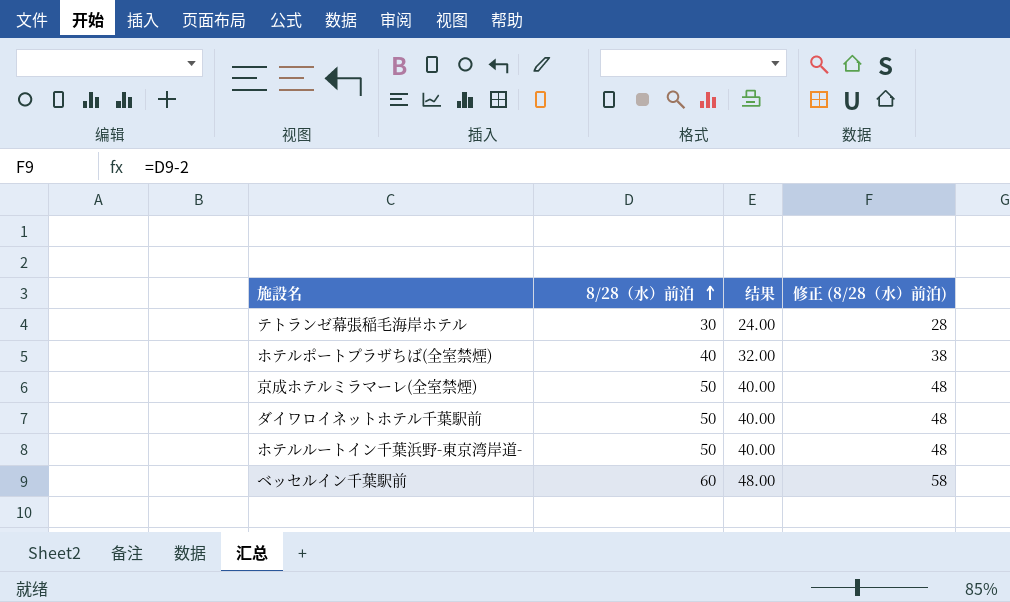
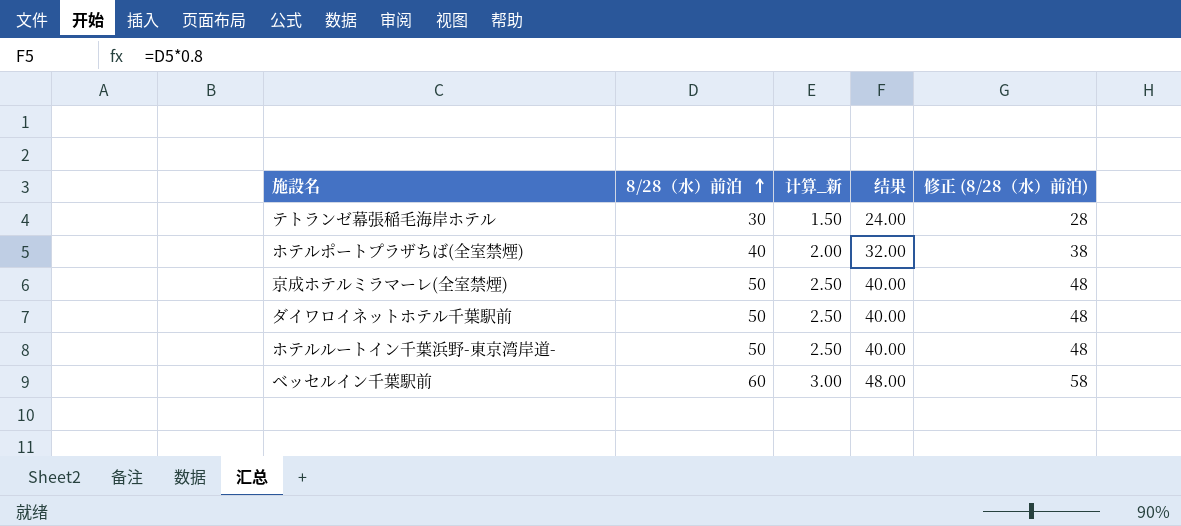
column 计算_新 | formula: none -> [8/28（水）前泊] * 0.05

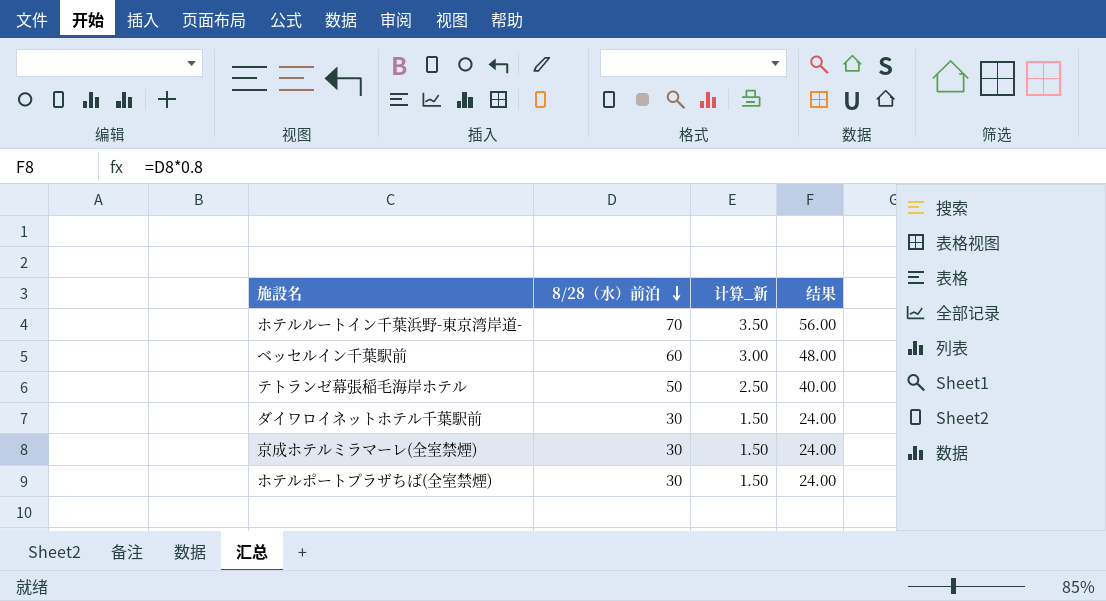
row order: 8/28（水）前泊 ascending -> 8/28（水）前泊 descending
column 修正 (8/28（水）前泊) | formula: [8/28（水）前泊] - 2 -> none
ホテルルートイン千葉浜野-東京湾岸道- | 8/28（水）前泊: 50 -> 70
ホテルルートイン千葉浜野-東京湾岸道- | 计算_新: 2.50 -> 3.50
ホテルルートイン千葉浜野-東京湾岸道- | 结果: 40.00 -> 56.00
テトランゼ幕張稲毛海岸ホテル | 8/28（水）前泊: 30 -> 50
テトランゼ幕張稲毛海岸ホテル | 计算_新: 1.50 -> 2.50
テトランゼ幕張稲毛海岸ホテル | 结果: 24.00 -> 40.00
ダイワロイネットホテル千葉駅前 | 8/28（水）前泊: 50 -> 30
ダイワロイネットホテル千葉駅前 | 计算_新: 2.50 -> 1.50
ダイワロイネットホテル千葉駅前 | 结果: 40.00 -> 24.00
京成ホテルミラマーレ(全室禁煙) | 8/28（水）前泊: 50 -> 30
京成ホテルミラマーレ(全室禁煙) | 计算_新: 2.50 -> 1.50
京成ホテルミラマーレ(全室禁煙) | 结果: 40.00 -> 24.00
ホテルポートプラザちば(全室禁煙) | 8/28（水）前泊: 40 -> 30
ホテルポートプラザちば(全室禁煙) | 计算_新: 2.00 -> 1.50
ホテルポートプラザちば(全室禁煙) | 结果: 32.00 -> 24.00

